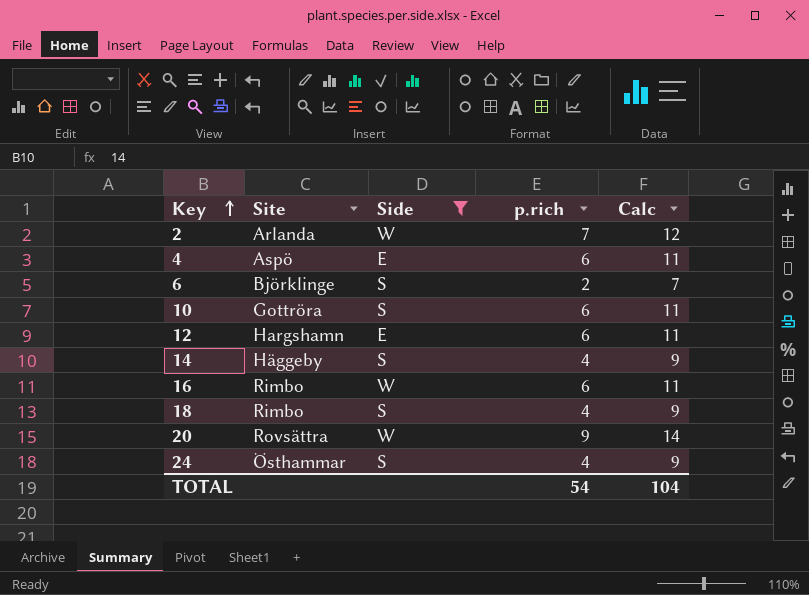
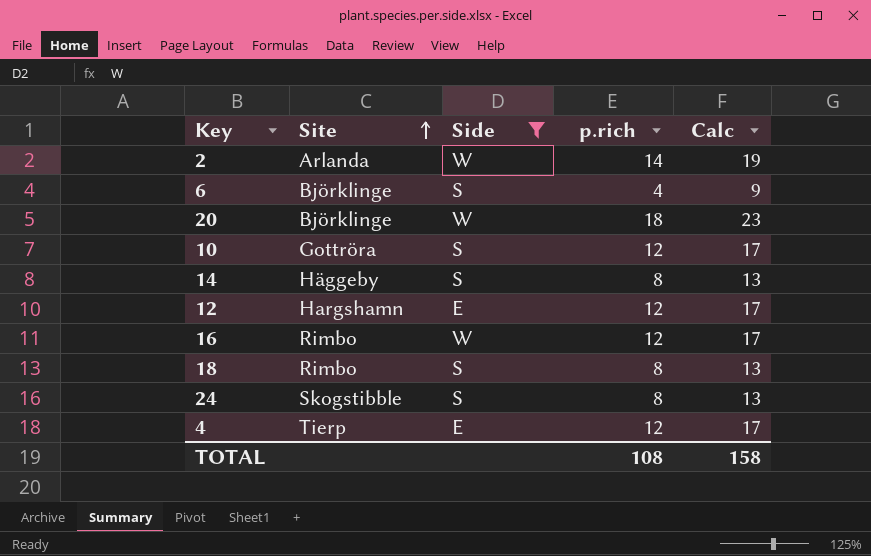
row order: Key ascending -> Site ascending
2 | p.rich: 7 -> 14
2 | Calc: 12 -> 19
6 | p.rich: 2 -> 4
6 | Calc: 7 -> 9
20 | Site: Rovsättra -> Björklinge
20 | p.rich: 9 -> 18
20 | Calc: 14 -> 23
10 | p.rich: 6 -> 12
10 | Calc: 11 -> 17
14 | p.rich: 4 -> 8
14 | Calc: 9 -> 13
12 | p.rich: 6 -> 12
12 | Calc: 11 -> 17
16 | p.rich: 6 -> 12
16 | Calc: 11 -> 17
18 | p.rich: 4 -> 8
18 | Calc: 9 -> 13
24 | Site: Östhammar -> Skogstibble
24 | p.rich: 4 -> 8
24 | Calc: 9 -> 13
4 | Site: Aspö -> Tierp
4 | p.rich: 6 -> 12
4 | Calc: 11 -> 17
TOTAL | p.rich: 54 -> 108
TOTAL | Calc: 104 -> 158

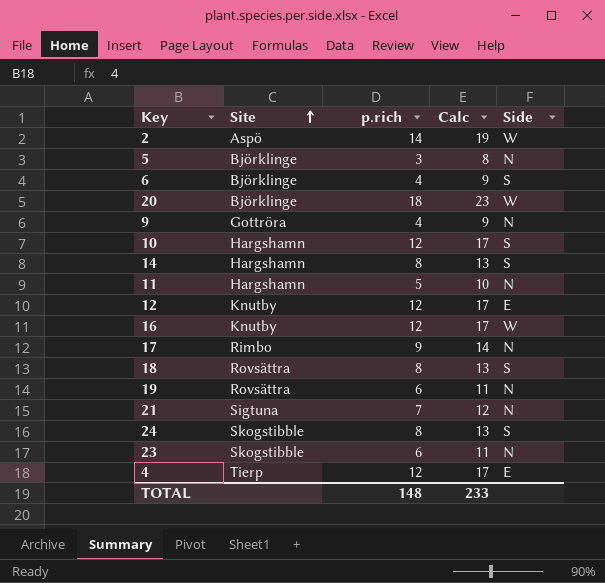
filter: Side != N -> none
column Side | position: 3 -> 5
2 | Site: Arlanda -> Aspö
10 | Site: Gottröra -> Hargshamn
14 | Site: Häggeby -> Hargshamn
12 | Site: Hargshamn -> Knutby
16 | Site: Rimbo -> Knutby
18 | Site: Rimbo -> Rovsättra
TOTAL | p.rich: 108 -> 148
TOTAL | Calc: 158 -> 233

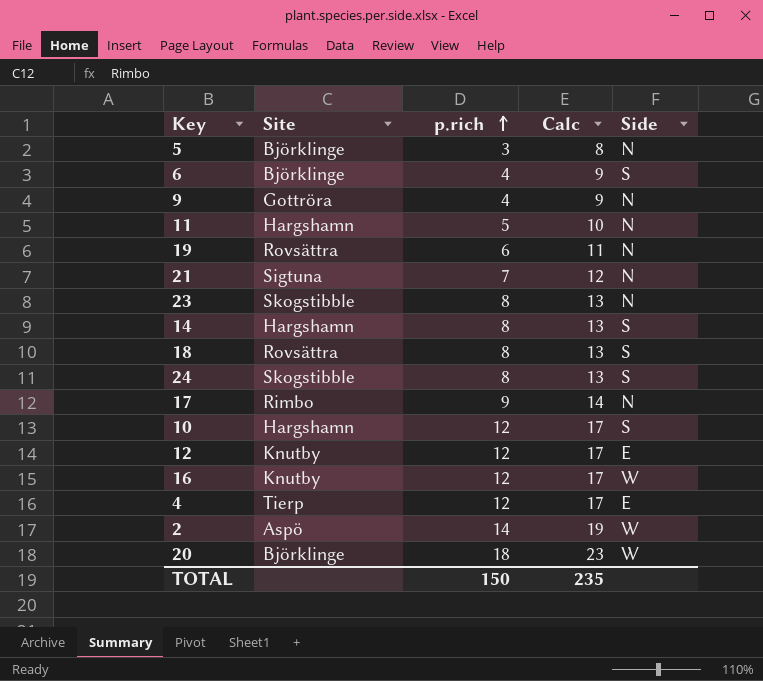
row order: Site ascending -> p.rich ascending
23 | p.rich: 6 -> 8
23 | Calc: 11 -> 13
TOTAL | p.rich: 148 -> 150
TOTAL | Calc: 233 -> 235

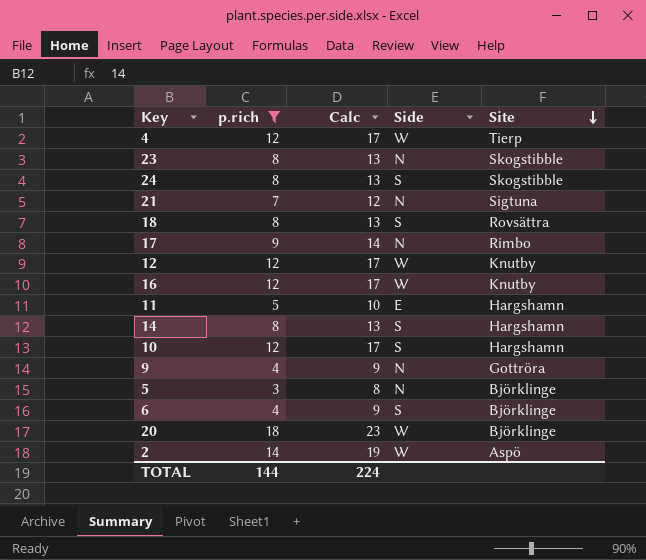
filter: none -> p.rich != 6
row order: p.rich ascending -> Site descending
column Site | position: 2 -> 5
4 | Side: E -> W
12 | Side: E -> W
11 | Side: N -> E
TOTAL | p.rich: 150 -> 144
TOTAL | Calc: 235 -> 224

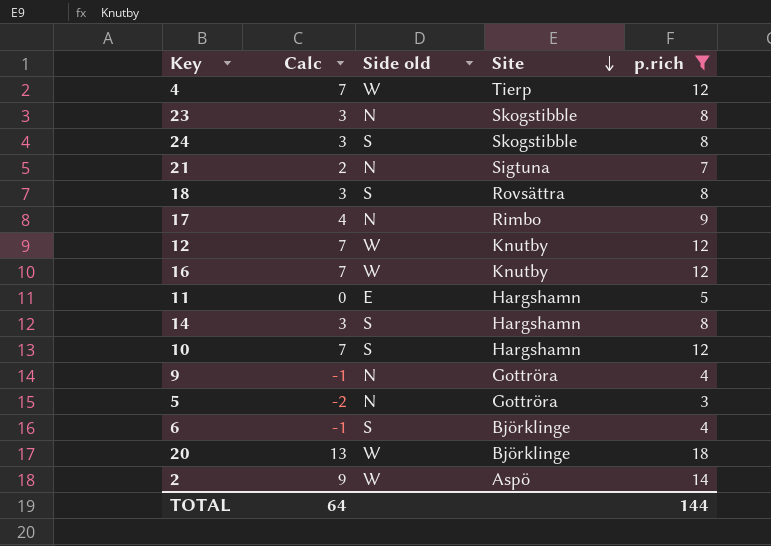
column Calc | formula: [p.rich] + 5 -> [p.rich] - 5
column name: Side -> Side old
column p.rich | position: 2 -> 5
5 | Site: Björklinge -> Gottröra
TOTAL | Calc: 224 -> 64

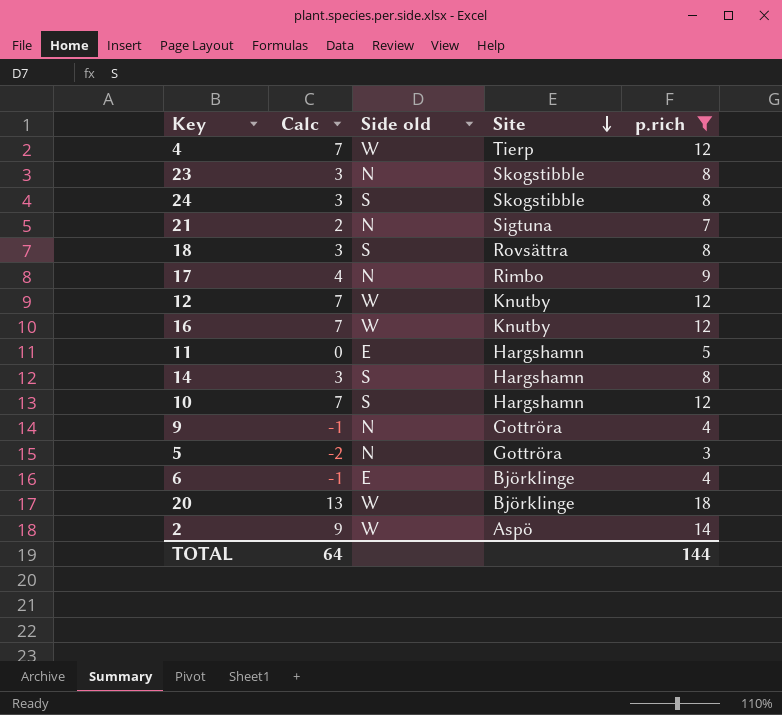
6 | Side old: S -> E

